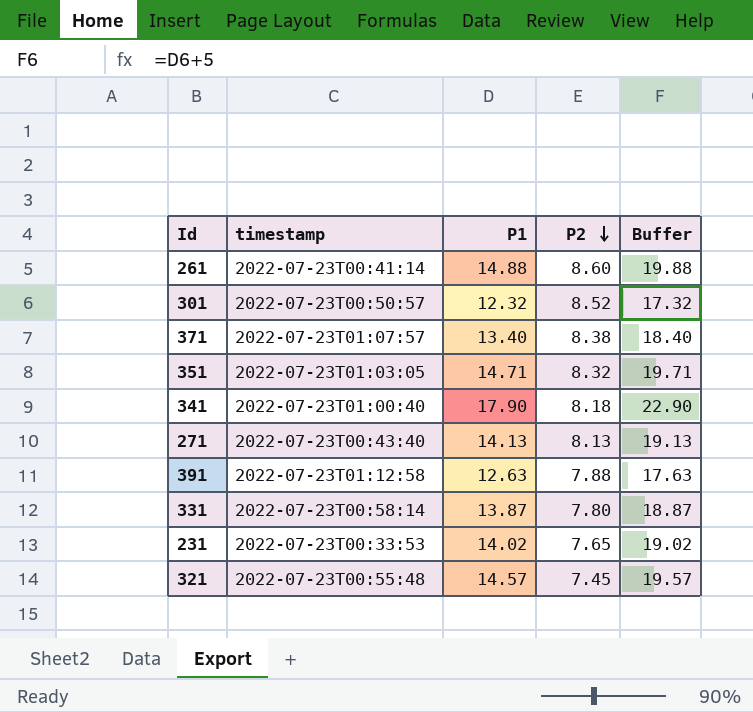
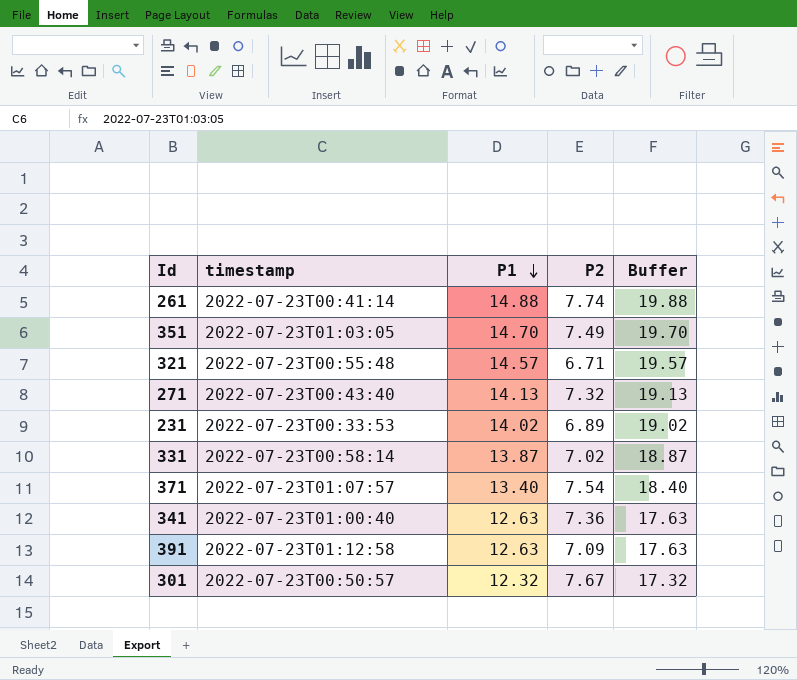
row order: P2 descending -> P1 descending
261 | P2: 8.60 -> 7.74
351 | P1: 14.71 -> 14.70
351 | P2: 8.32 -> 7.49
351 | Buffer: 19.71 -> 19.70
321 | P2: 7.45 -> 6.71
271 | P2: 8.13 -> 7.32
231 | P2: 7.65 -> 6.89
331 | P2: 7.80 -> 7.02
371 | P2: 8.38 -> 7.54
341 | P1: 17.90 -> 12.63
341 | P2: 8.18 -> 7.36
341 | Buffer: 22.90 -> 17.63
391 | P2: 7.88 -> 7.09
301 | P2: 8.52 -> 7.67

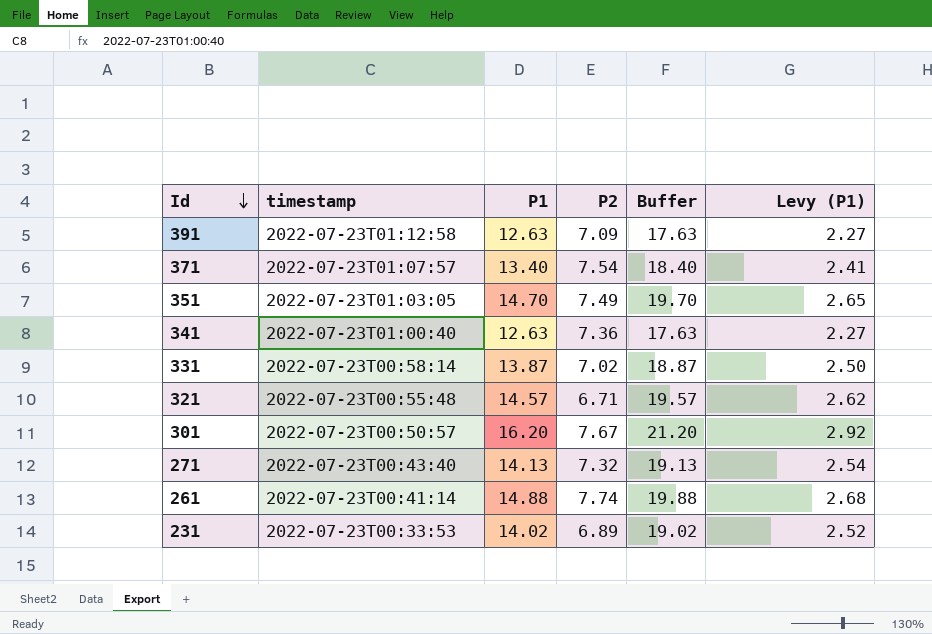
row order: P1 descending -> Id descending
column Levy (P1) | formula: none -> [P1] * 0.18
301 | P1: 12.32 -> 16.20
301 | Buffer: 17.32 -> 21.20

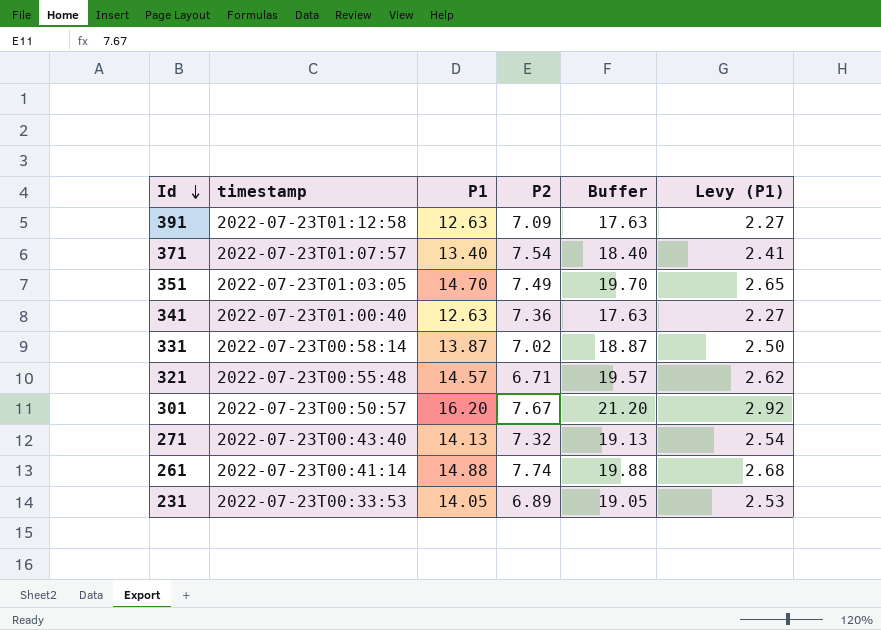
231 | P1: 14.02 -> 14.05
231 | Buffer: 19.02 -> 19.05
231 | Levy (P1): 2.52 -> 2.53

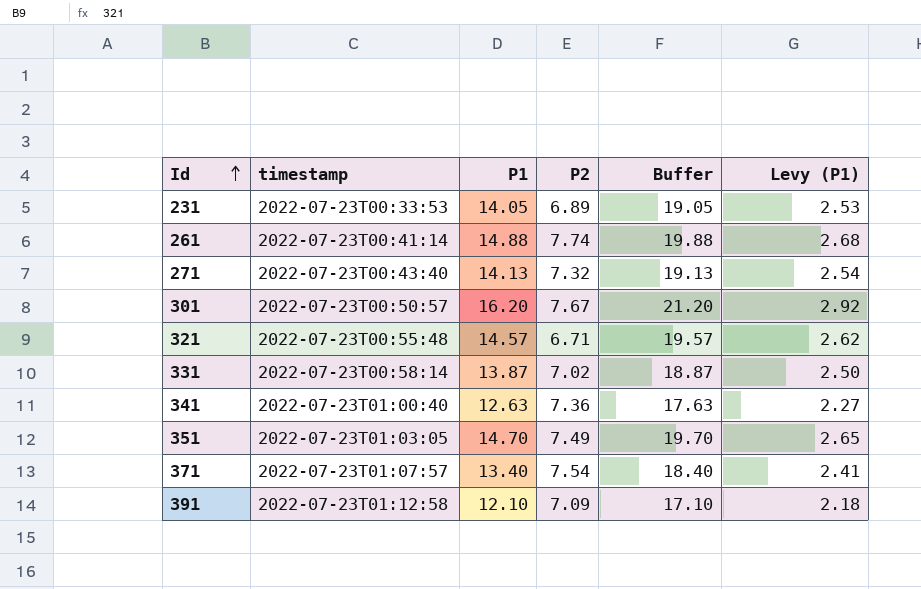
row order: Id descending -> Id ascending
391 | P1: 12.63 -> 12.10
391 | Buffer: 17.63 -> 17.10
391 | Levy (P1): 2.27 -> 2.18

